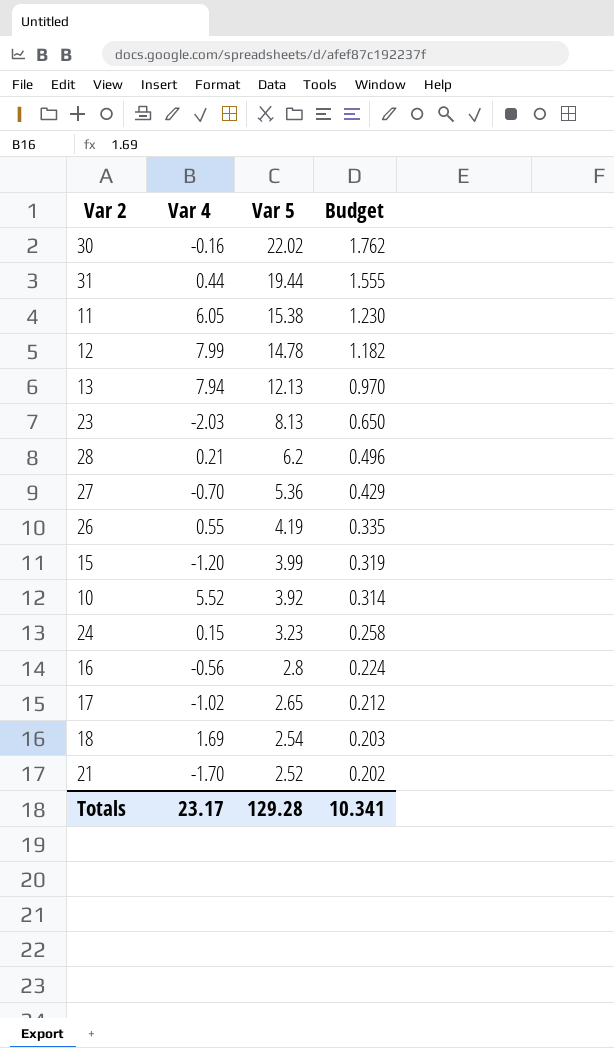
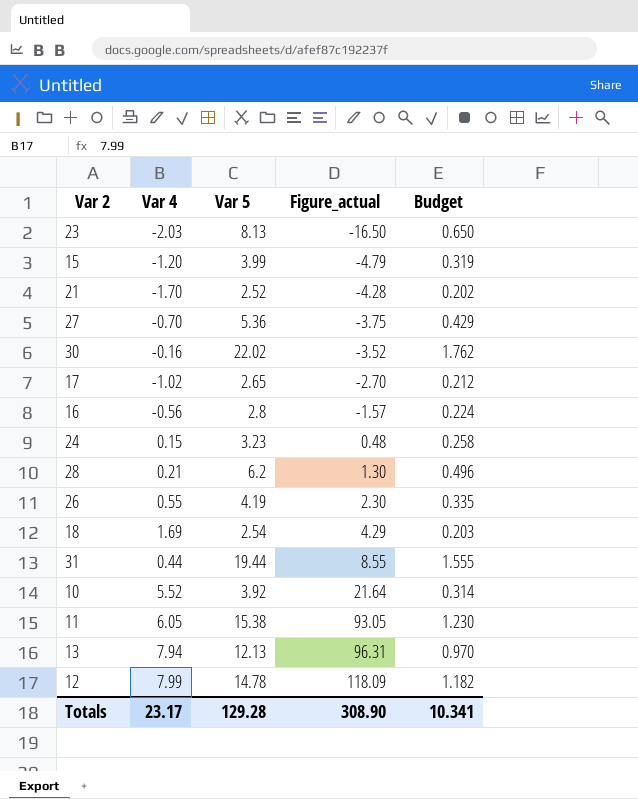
row order: Var 5 descending -> Figure_actual ascending
column Figure_actual | formula: none -> [Var 4] * [Var 5]

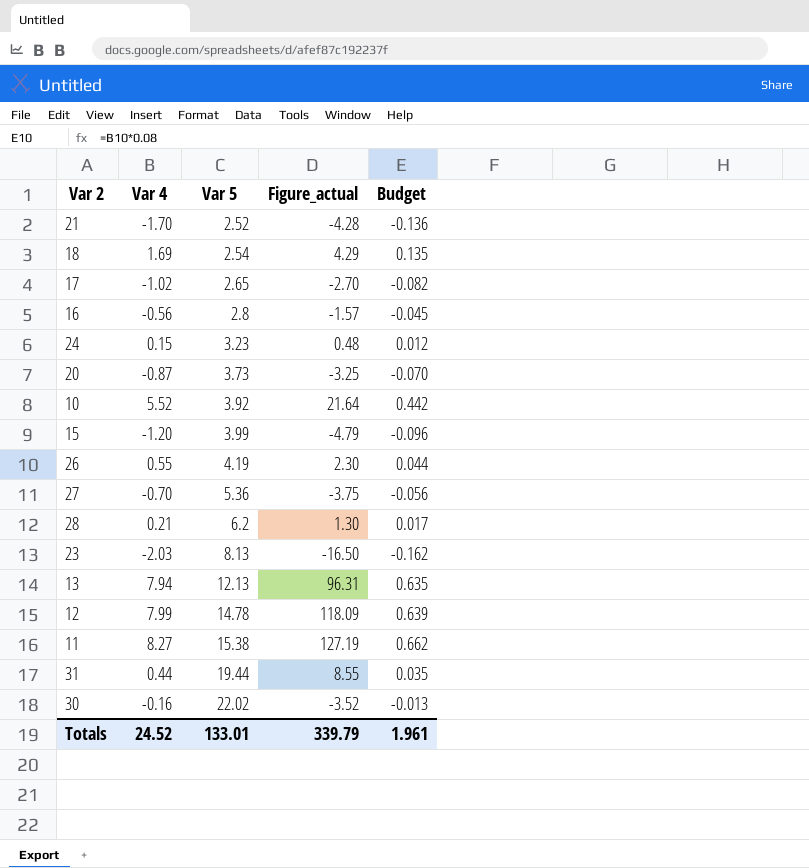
row order: Figure_actual ascending -> Var 5 ascending
column Budget | formula: [Var 5] * 0.08 -> [Var 4] * 0.08
row 20: none -> -0.87 | 3.73 | -3.25 | -0.070
11 | Var 4: 6.05 -> 8.27
11 | Figure_actual: 93.05 -> 127.19
Totals | Var 4: 23.17 -> 24.52
Totals | Var 5: 129.28 -> 133.01
Totals | Figure_actual: 308.90 -> 339.79
Totals | Budget: 10.341 -> 1.961

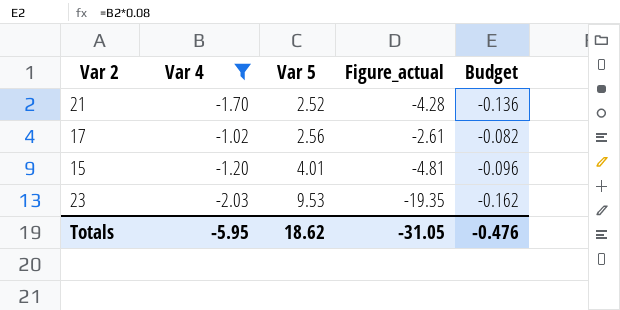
filter: none -> Var 4 <= -1.02
17 | Var 5: 2.65 -> 2.56
17 | Figure_actual: -2.70 -> -2.61
15 | Var 5: 3.99 -> 4.01
15 | Figure_actual: -4.79 -> -4.81
23 | Var 5: 8.13 -> 9.53
23 | Figure_actual: -16.50 -> -19.35
Totals | Var 4: 24.52 -> -5.95
Totals | Var 5: 133.01 -> 18.62
Totals | Figure_actual: 339.79 -> -31.05
Totals | Budget: 1.961 -> -0.476

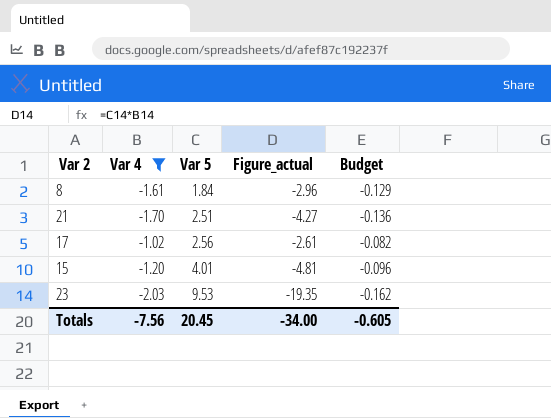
row 8: none -> -1.61 | 1.84 | -2.96 | -0.129
21 | Var 5: 2.52 -> 2.51
21 | Figure_actual: -4.28 -> -4.27
Totals | Var 4: -5.95 -> -7.56
Totals | Var 5: 18.62 -> 20.45
Totals | Figure_actual: -31.05 -> -34.00
Totals | Budget: -0.476 -> -0.605

